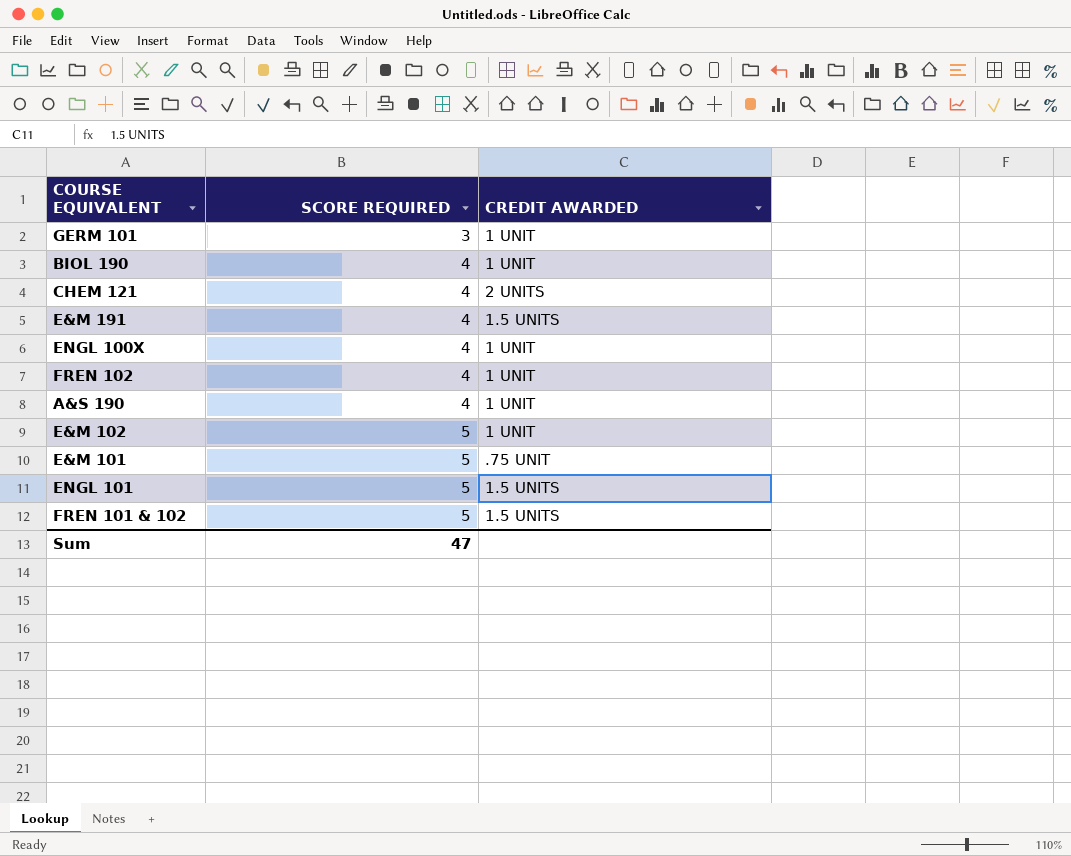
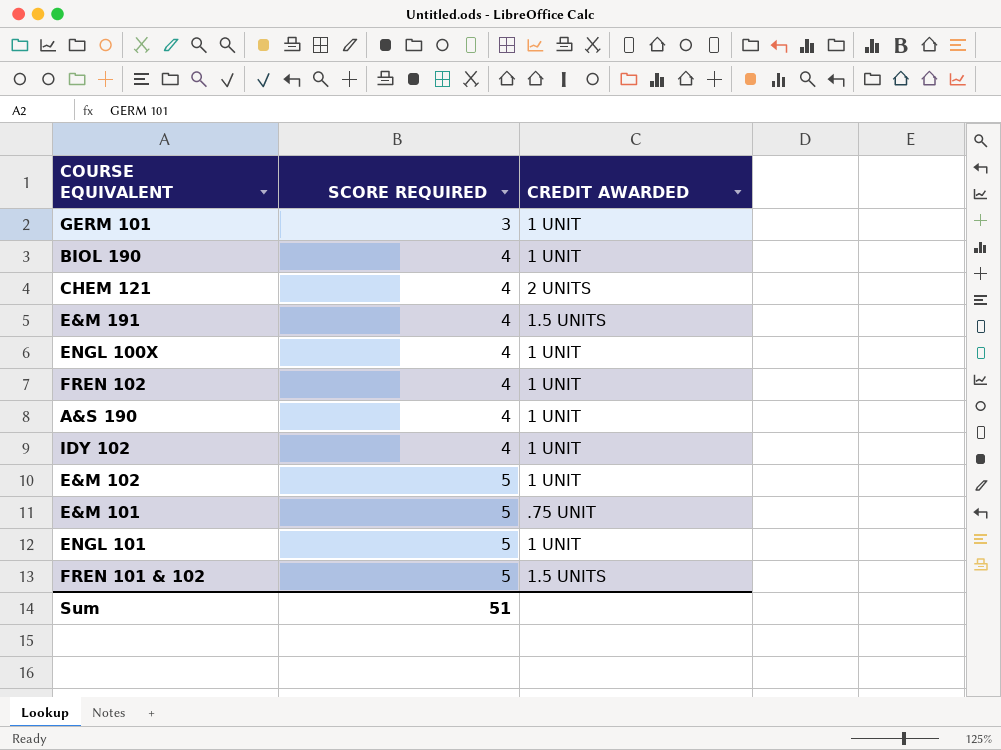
row IDY 102: none -> 4 | 1 UNIT
ENGL 101 | CREDIT AWARDED: 1.5 UNITS -> 1 UNIT
Sum | SCORE REQUIRED: 47 -> 51

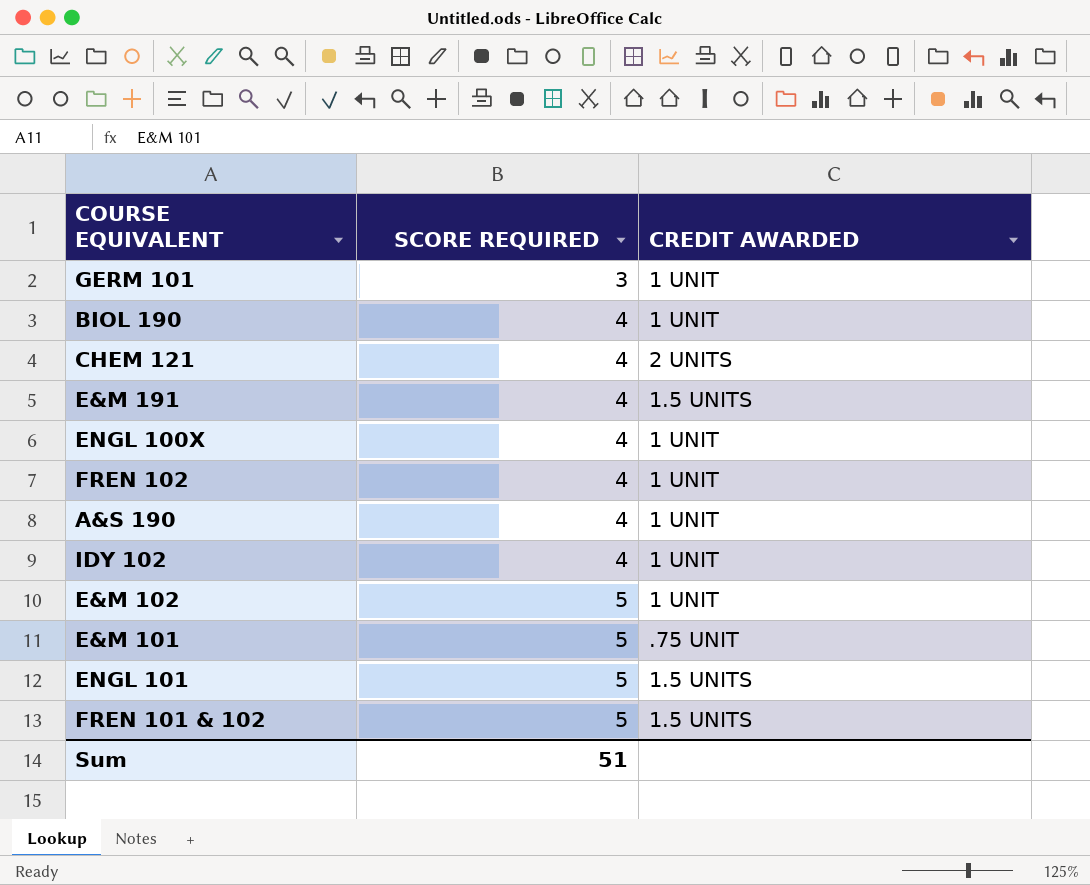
ENGL 101 | CREDIT AWARDED: 1 UNIT -> 1.5 UNITS

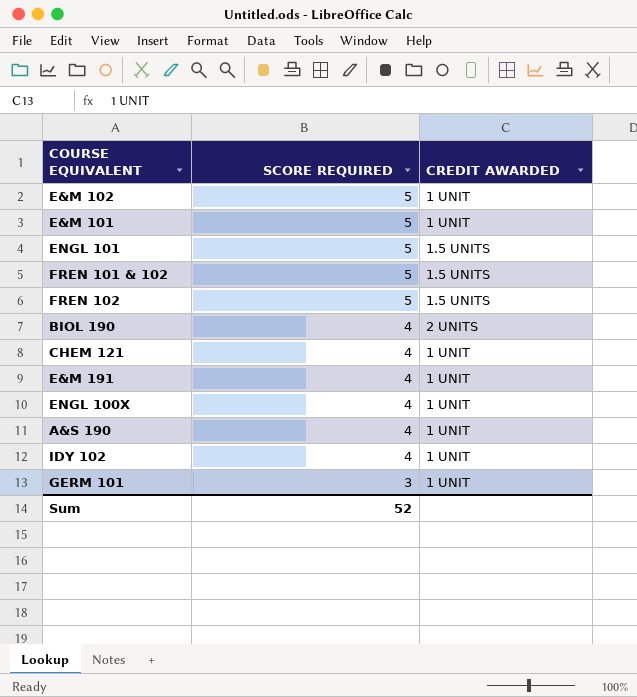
row order: SCORE REQUIRED ascending -> SCORE REQUIRED descending
E&M 101 | CREDIT AWARDED: .75 UNIT -> 1 UNIT
FREN 102 | SCORE REQUIRED: 4 -> 5
FREN 102 | CREDIT AWARDED: 1 UNIT -> 1.5 UNITS
BIOL 190 | CREDIT AWARDED: 1 UNIT -> 2 UNITS
CHEM 121 | CREDIT AWARDED: 2 UNITS -> 1 UNIT
E&M 191 | CREDIT AWARDED: 1.5 UNITS -> 1 UNIT
Sum | SCORE REQUIRED: 51 -> 52

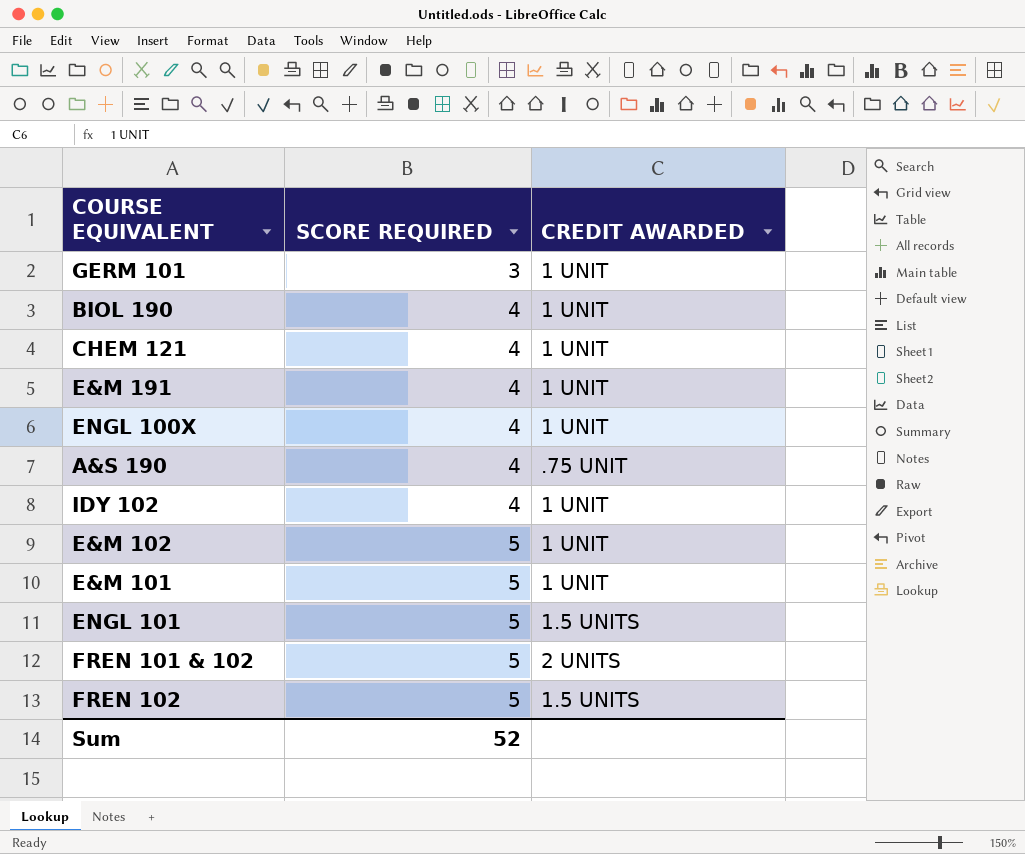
row order: SCORE REQUIRED descending -> SCORE REQUIRED ascending
BIOL 190 | CREDIT AWARDED: 2 UNITS -> 1 UNIT
A&S 190 | CREDIT AWARDED: 1 UNIT -> .75 UNIT
FREN 101 & 102 | CREDIT AWARDED: 1.5 UNITS -> 2 UNITS

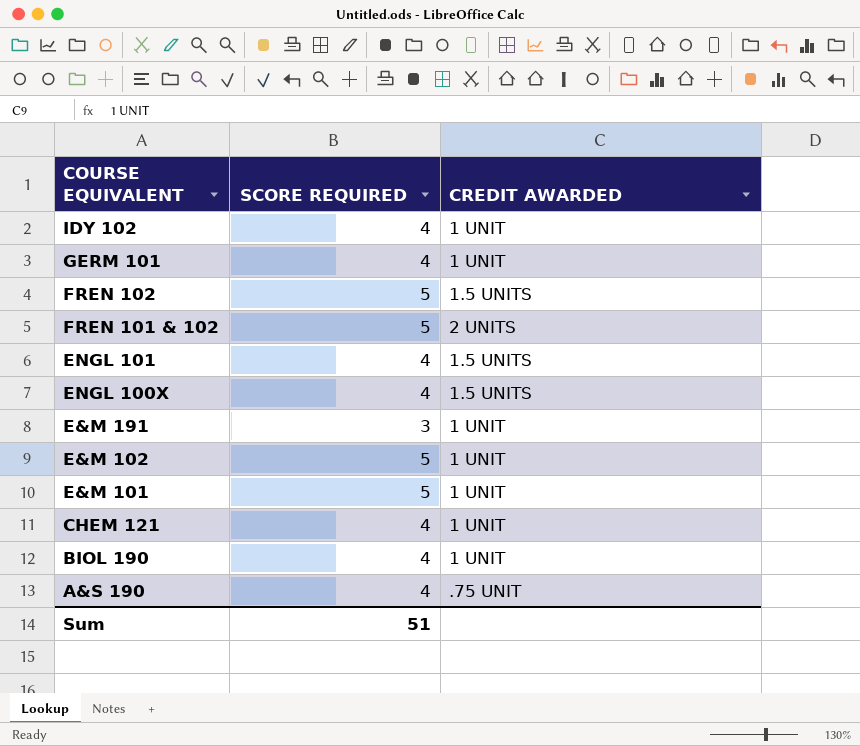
row order: SCORE REQUIRED ascending -> COURSE EQUIVALENT descending
GERM 101 | SCORE REQUIRED: 3 -> 4
ENGL 101 | SCORE REQUIRED: 5 -> 4
ENGL 100X | CREDIT AWARDED: 1 UNIT -> 1.5 UNITS
E&M 191 | SCORE REQUIRED: 4 -> 3
Sum | SCORE REQUIRED: 52 -> 51

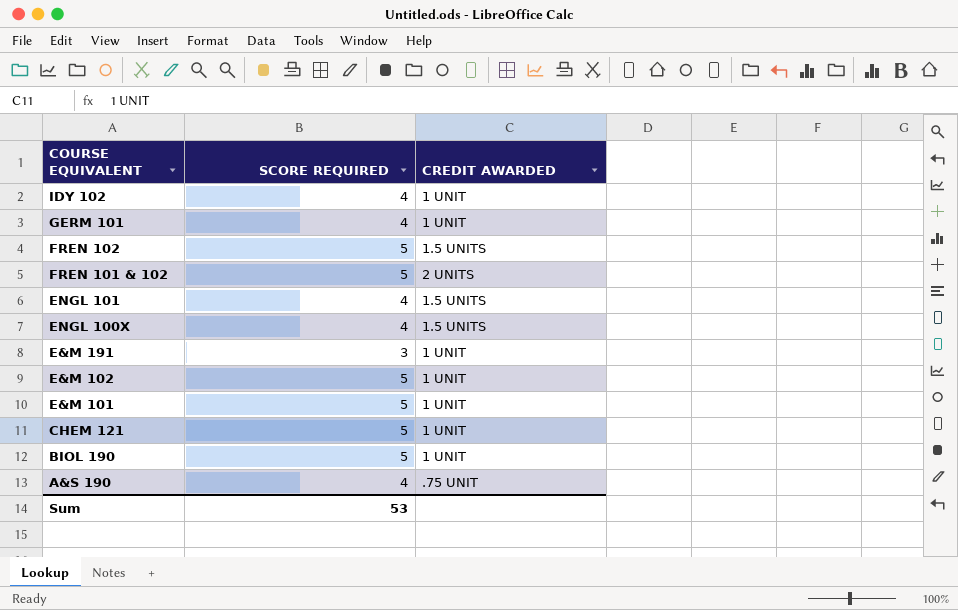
CHEM 121 | SCORE REQUIRED: 4 -> 5
BIOL 190 | SCORE REQUIRED: 4 -> 5
Sum | SCORE REQUIRED: 51 -> 53

